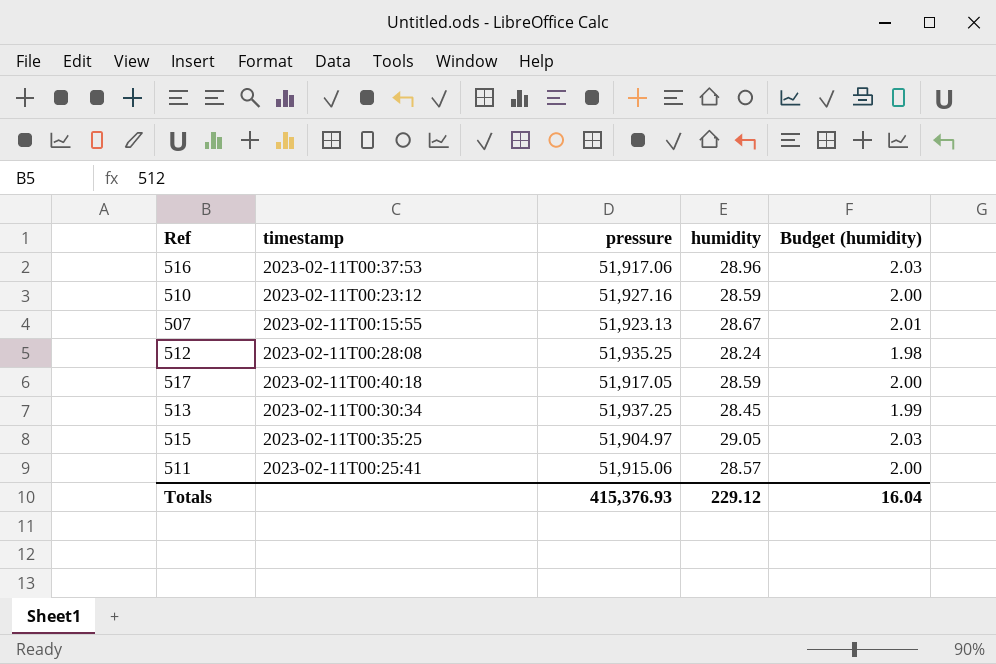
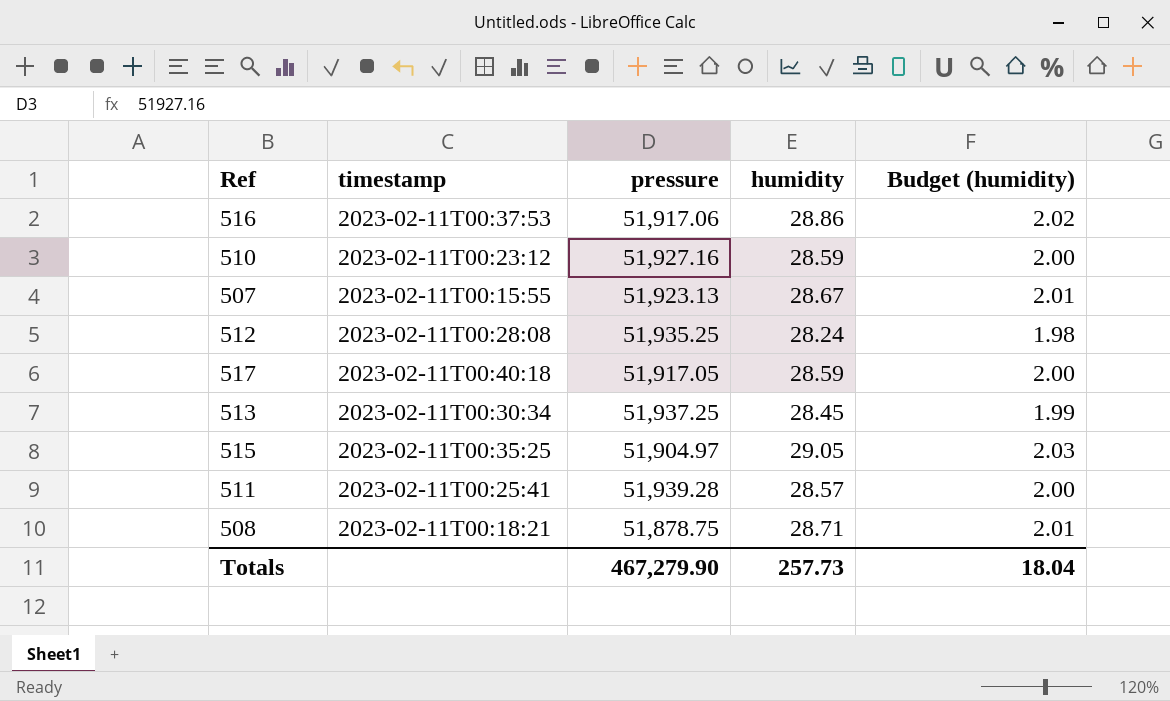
516 | humidity: 28.96 -> 28.86
516 | Budget (humidity): 2.03 -> 2.02
511 | pressure: 51,915.06 -> 51,939.28
row 508: none -> 2023-02-11T00:18:21 | 51,878.75 | 28.71 | 2.01
Totals | pressure: 415,376.93 -> 467,279.90
Totals | humidity: 229.12 -> 257.73
Totals | Budget (humidity): 16.04 -> 18.04

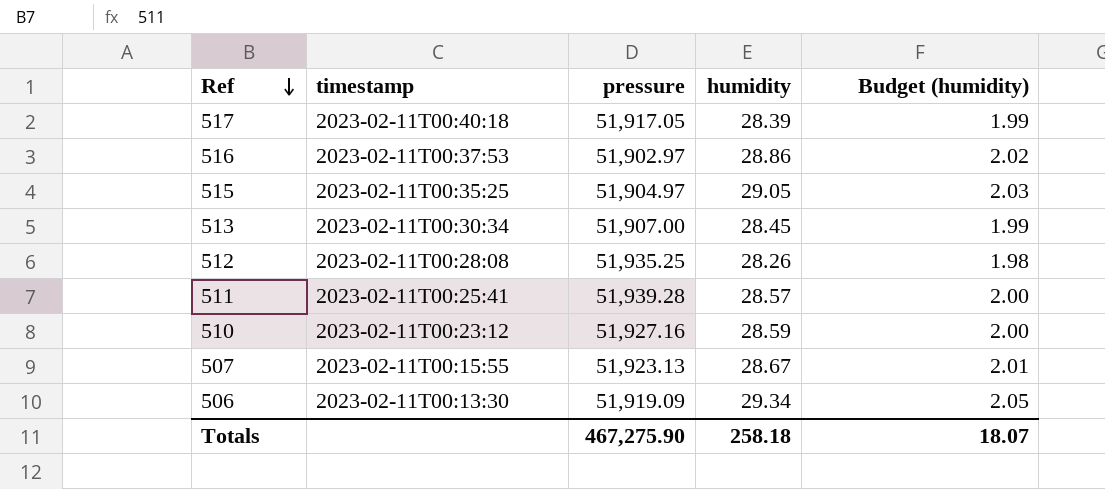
row order: none -> Ref descending
row 508: 2023-02-11T00:18:21 | 51,878.75 | 28.71 | 2.01 -> none
517 | humidity: 28.59 -> 28.39
517 | Budget (humidity): 2.00 -> 1.99
516 | pressure: 51,917.06 -> 51,902.97
513 | pressure: 51,937.25 -> 51,907.00
512 | humidity: 28.24 -> 28.26
row 506: none -> 2023-02-11T00:13:30 | 51,919.09 | 29.34 | 2.05
Totals | pressure: 467,279.90 -> 467,275.90
Totals | humidity: 257.73 -> 258.18
Totals | Budget (humidity): 18.04 -> 18.07

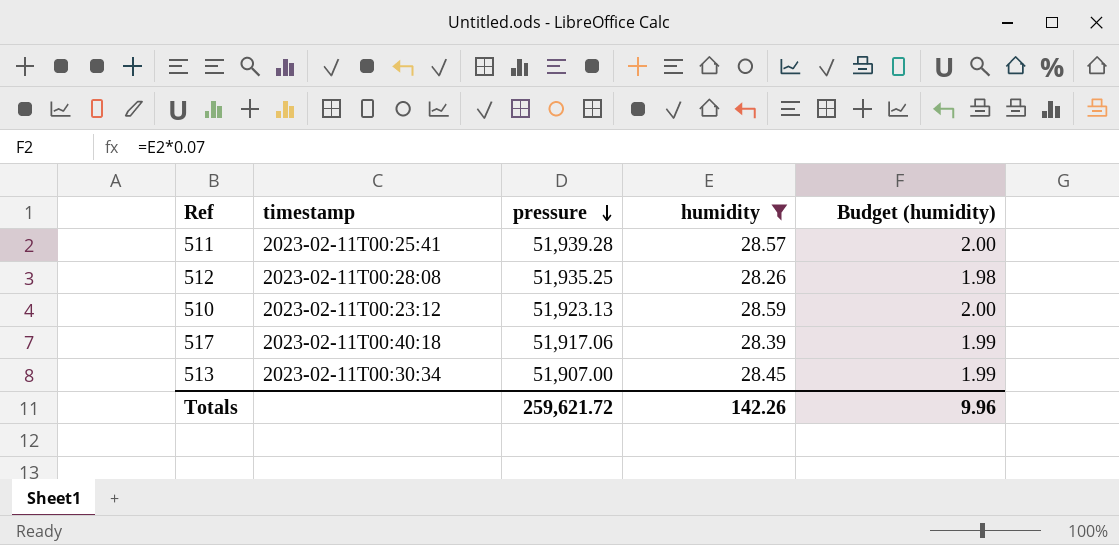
filter: none -> humidity <= 28.59
row order: Ref descending -> pressure descending
510 | pressure: 51,927.16 -> 51,923.13
517 | pressure: 51,917.05 -> 51,917.06
Totals | pressure: 467,275.90 -> 259,621.72
Totals | humidity: 258.18 -> 142.26
Totals | Budget (humidity): 18.07 -> 9.96

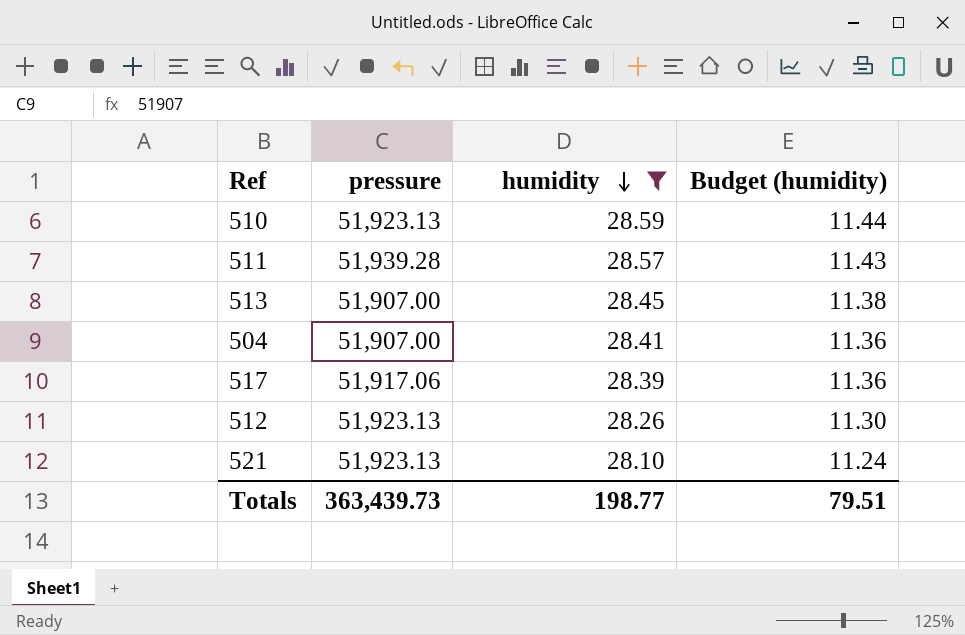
row order: pressure descending -> humidity descending
column timestamp | position: 2 -> none
column Budget (humidity) | formula: [humidity] * 0.07 -> [humidity] * 0.4
row 504: none -> 51,907.00 | 28.41 | 11.36
512 | pressure: 51,935.25 -> 51,923.13
row 521: none -> 51,923.13 | 28.10 | 11.24
Totals | pressure: 259,621.72 -> 363,439.73
Totals | humidity: 142.26 -> 198.77
Totals | Budget (humidity): 9.96 -> 79.51

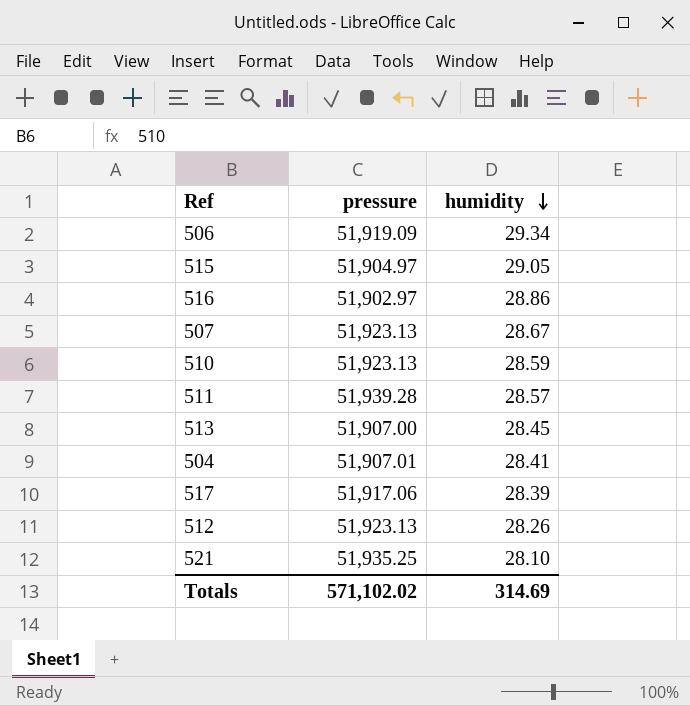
filter: humidity <= 28.59 -> none
column Budget (humidity) | formula: [humidity] * 0.4 -> none
504 | pressure: 51,907.00 -> 51,907.01
521 | pressure: 51,923.13 -> 51,935.25
Totals | pressure: 363,439.73 -> 571,102.02
Totals | humidity: 198.77 -> 314.69

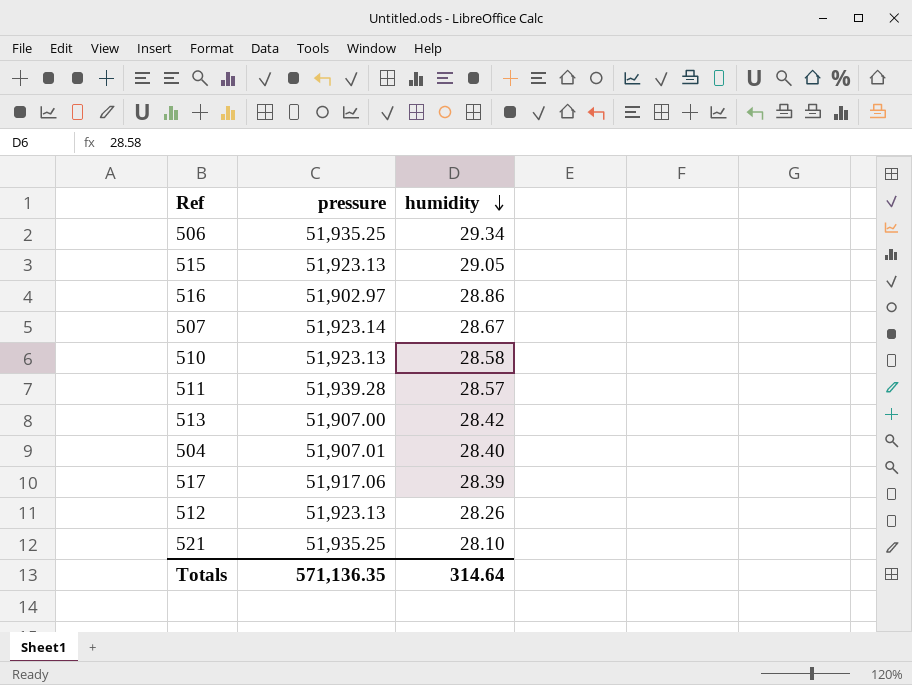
506 | pressure: 51,919.09 -> 51,935.25
515 | pressure: 51,904.97 -> 51,923.13
507 | pressure: 51,923.13 -> 51,923.14
510 | humidity: 28.59 -> 28.58
513 | humidity: 28.45 -> 28.42
504 | humidity: 28.41 -> 28.40
Totals | pressure: 571,102.02 -> 571,136.35
Totals | humidity: 314.69 -> 314.64

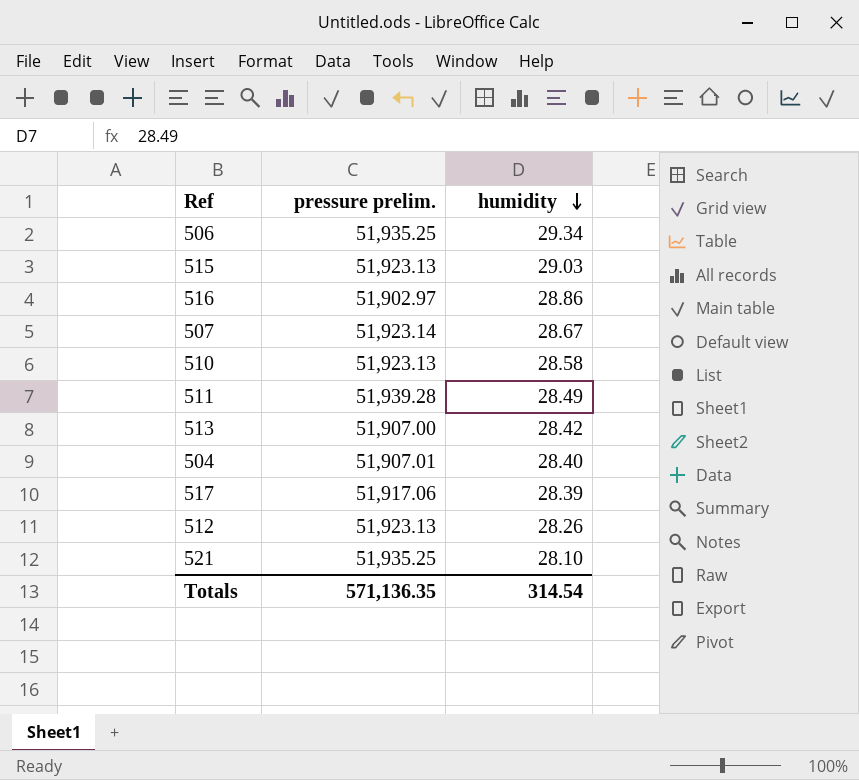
column name: pressure -> pressure prelim.
515 | humidity: 29.05 -> 29.03
511 | humidity: 28.57 -> 28.49
Totals | humidity: 314.64 -> 314.54

